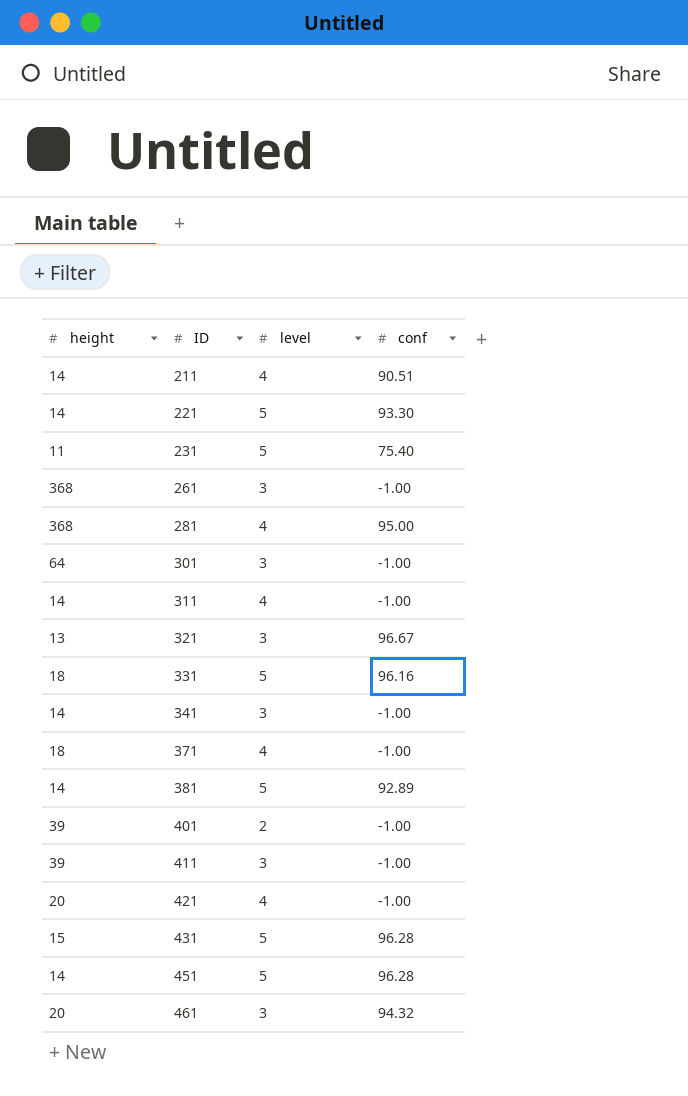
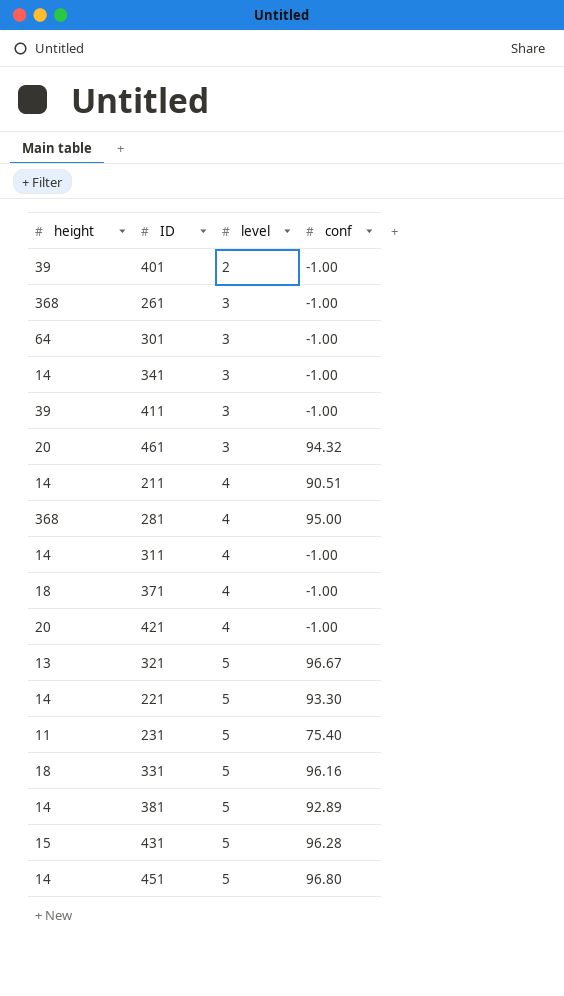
row order: ID ascending -> level ascending
321 | level: 3 -> 5
451 | conf: 96.28 -> 96.80

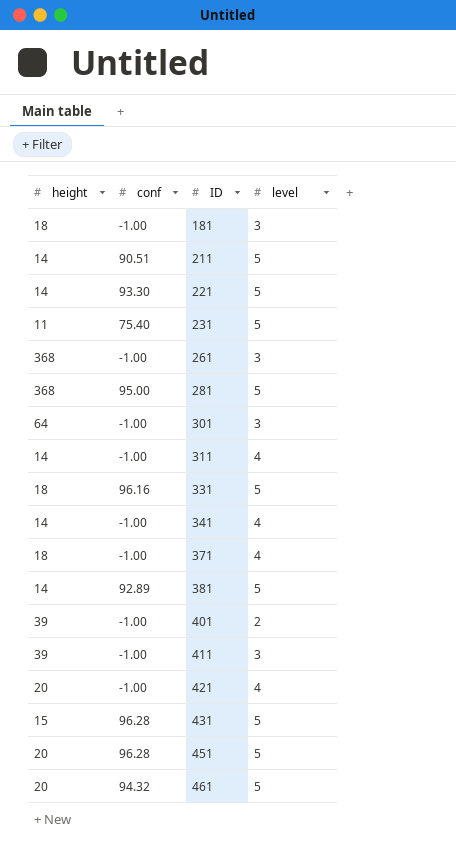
row order: level ascending -> ID ascending
column conf | position: 4 -> 2
row 321: 13 | 5 | 96.67 -> none
row 181: none -> 18 | -1.00 | 3
211 | level: 4 -> 5
281 | level: 4 -> 5
341 | level: 3 -> 4
451 | height: 14 -> 20
451 | conf: 96.80 -> 96.28
461 | level: 3 -> 5

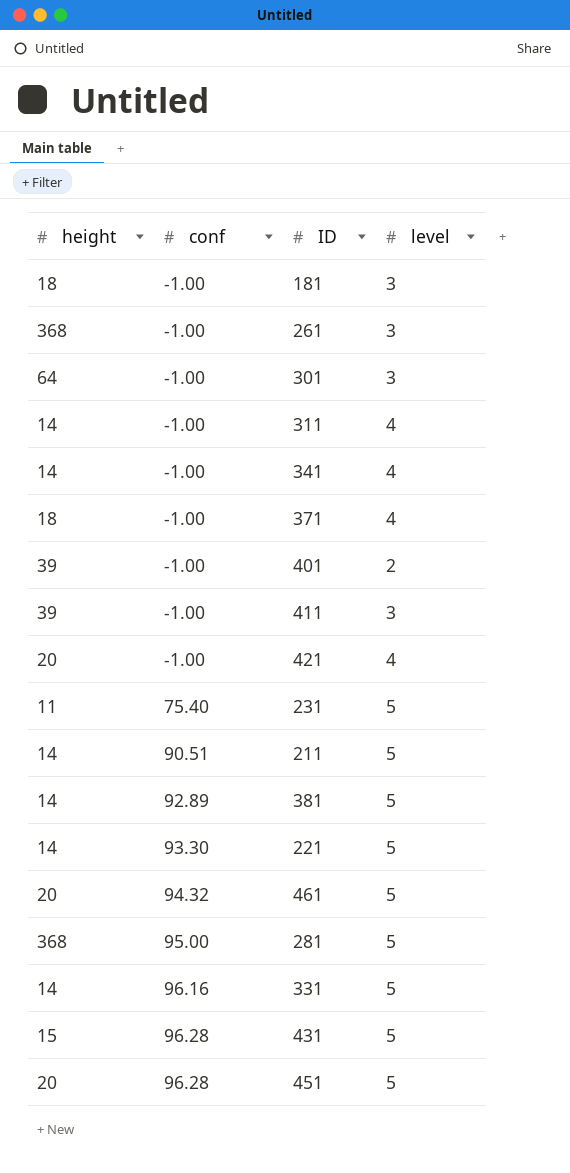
row order: ID ascending -> conf ascending
331 | height: 18 -> 14

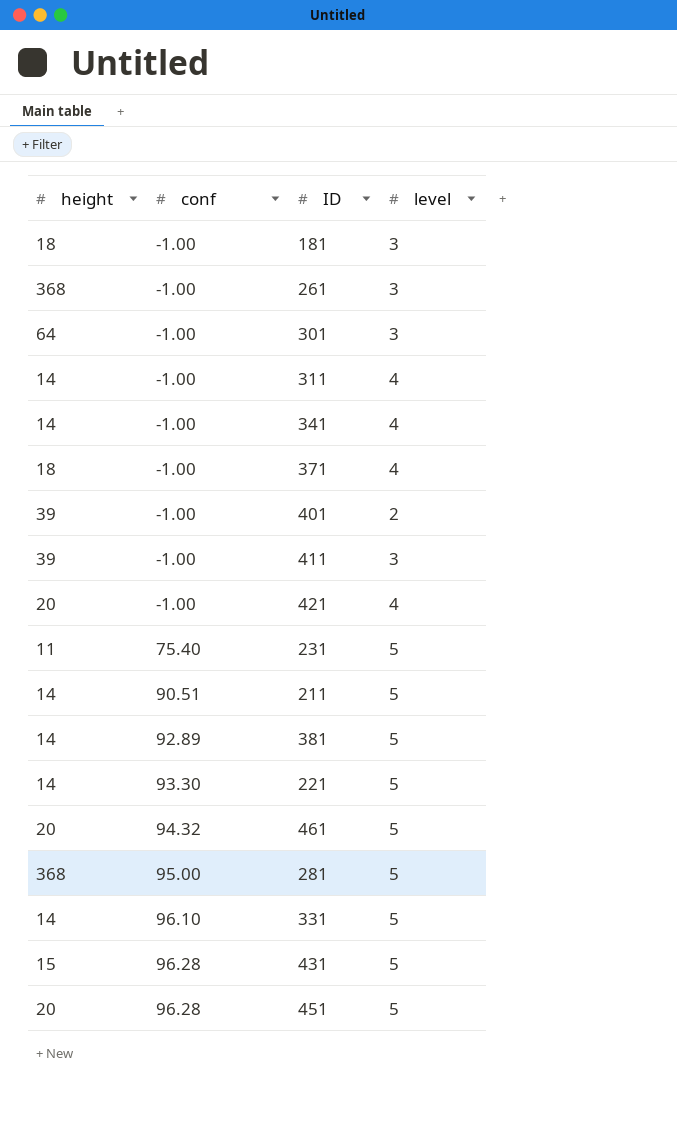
331 | conf: 96.16 -> 96.10

